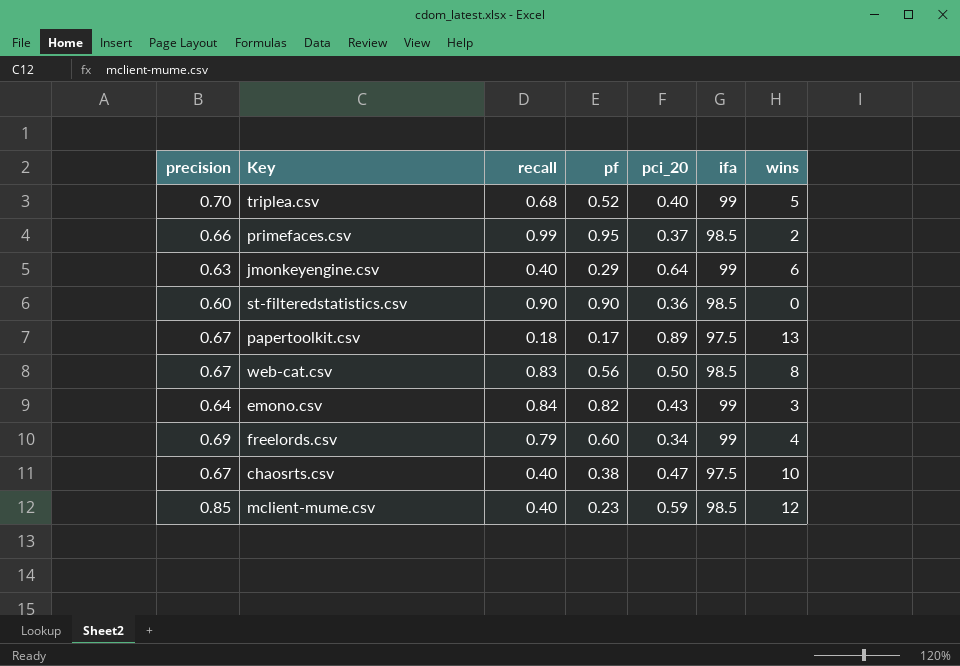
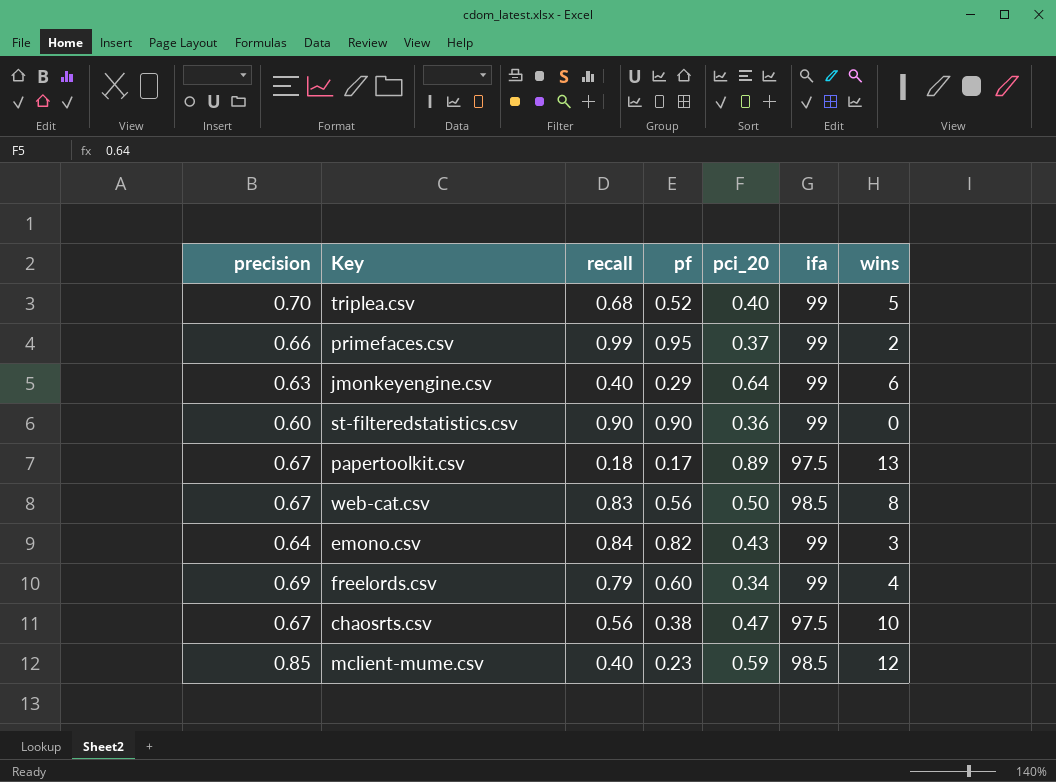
primefaces.csv | ifa: 98.5 -> 99
st-filteredstatistics.csv | ifa: 98.5 -> 99
chaosrts.csv | recall: 0.40 -> 0.56

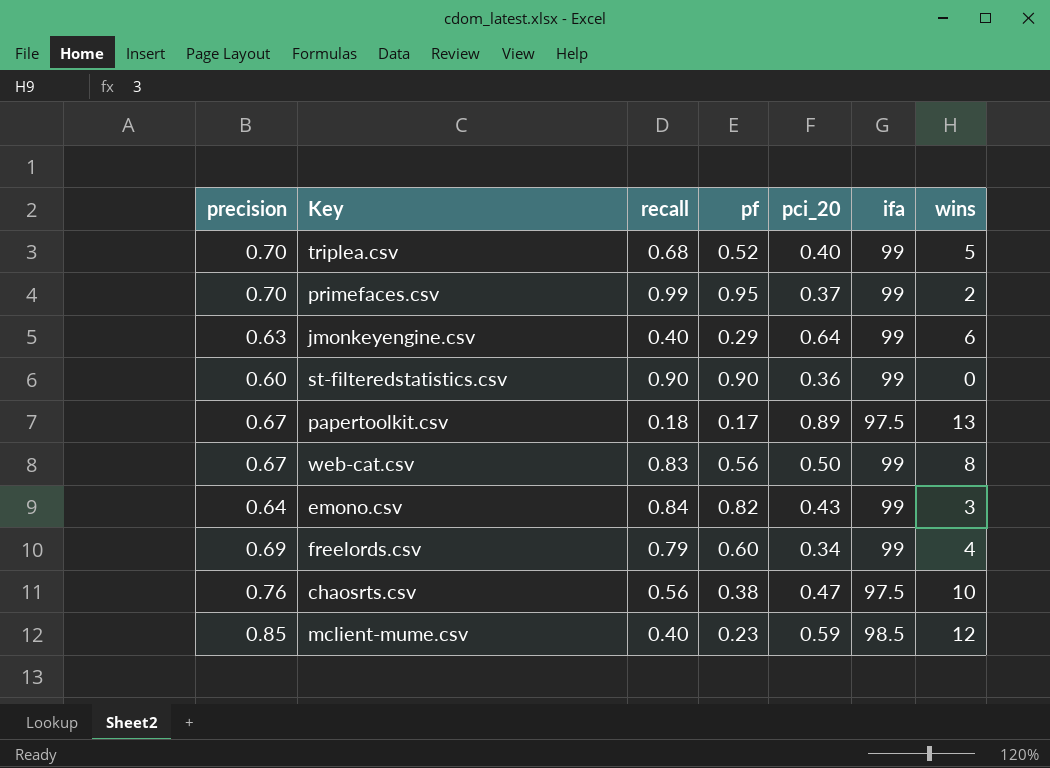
primefaces.csv | precision: 0.66 -> 0.70
web-cat.csv | ifa: 98.5 -> 99
chaosrts.csv | precision: 0.67 -> 0.76

